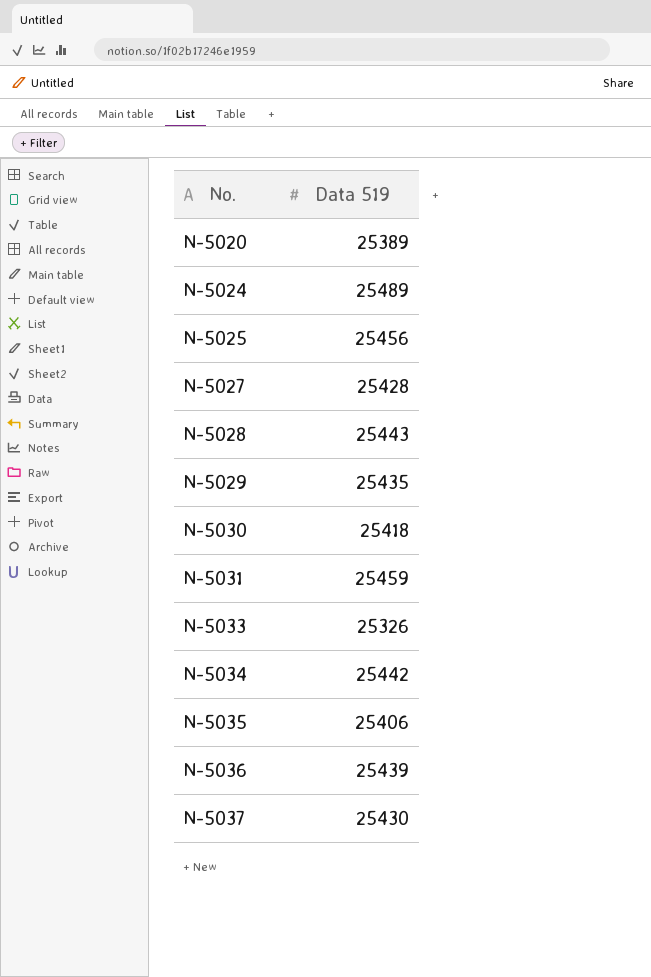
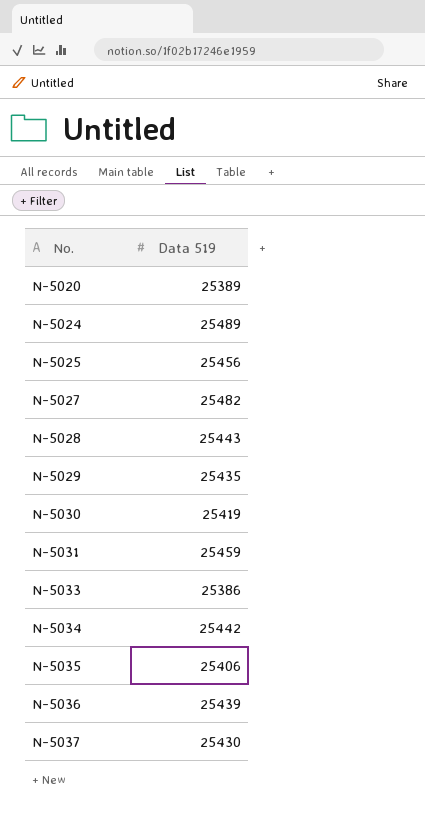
N-5027 | Data 519: 25428 -> 25482
N-5030 | Data 519: 25418 -> 25419
N-5033 | Data 519: 25326 -> 25386

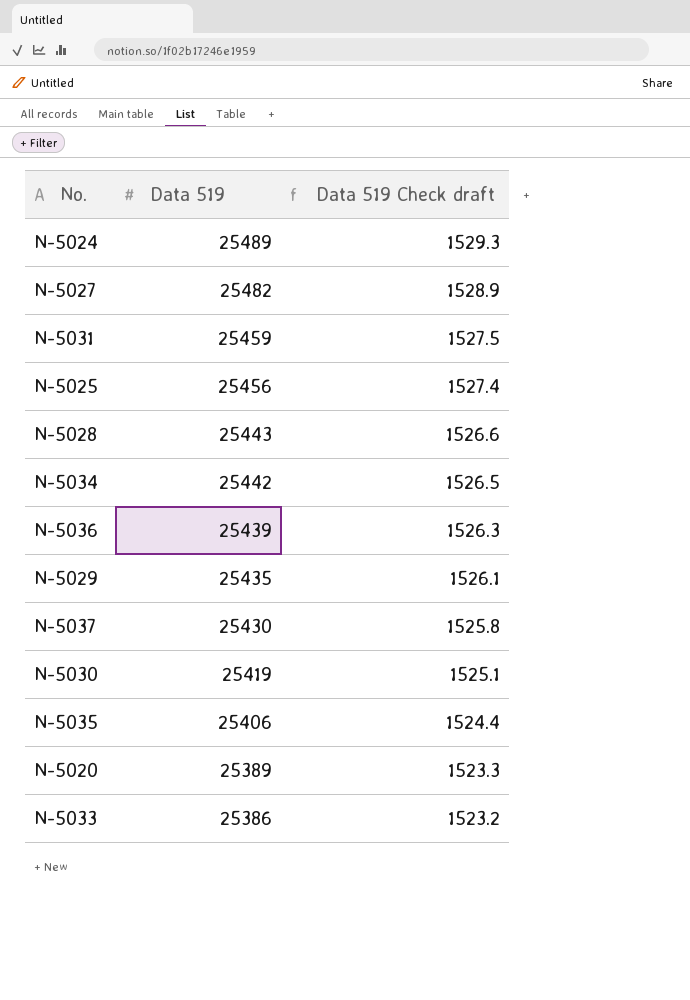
row order: No. ascending -> Data 519 descending
column Data 519 Check draft | formula: none -> [Data 519] * 0.06

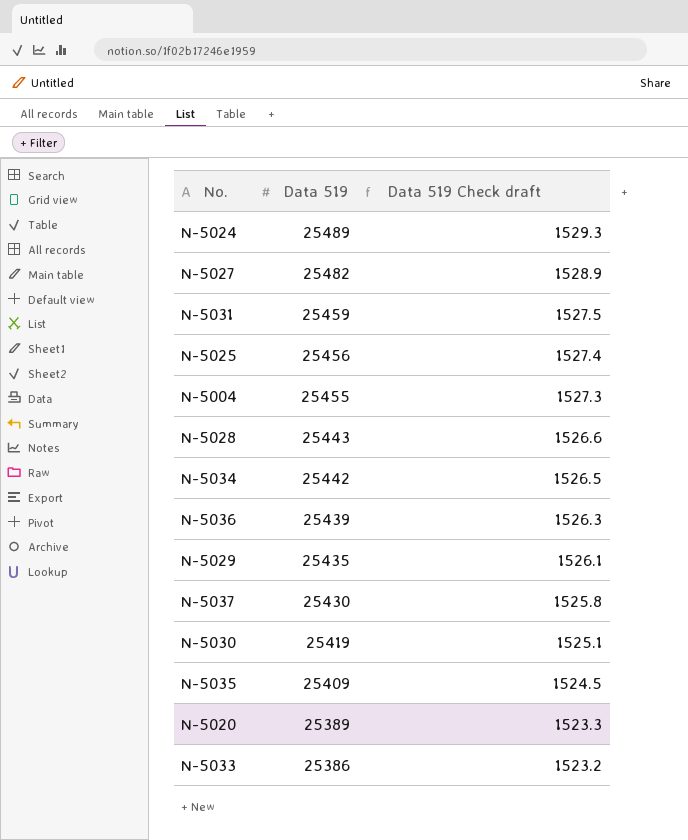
row N-5004: none -> 25455 | 1527.3
N-5035 | Data 519: 25406 -> 25409
N-5035 | Data 519 Check draft: 1524.4 -> 1524.5

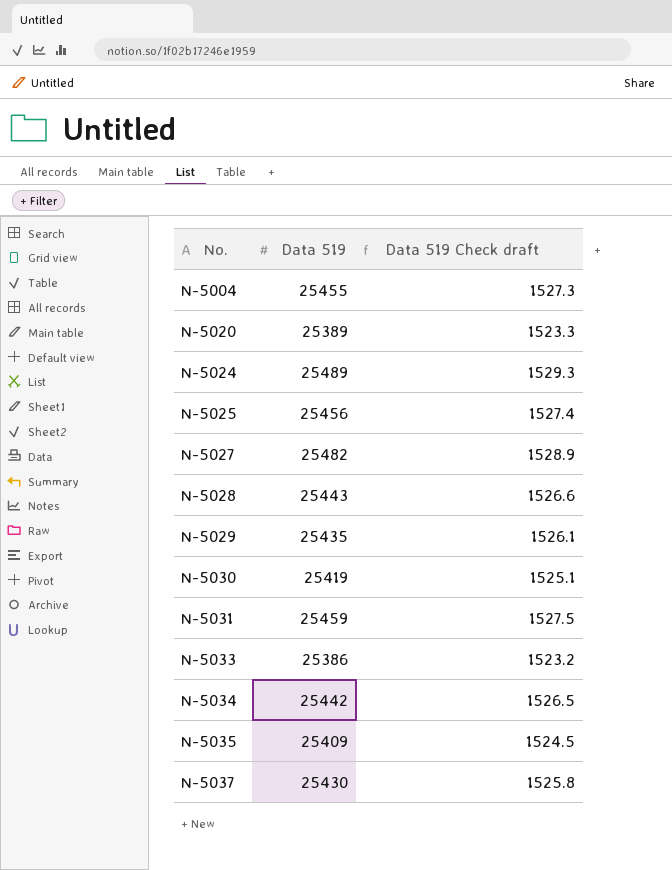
row order: Data 519 descending -> No. ascending
row N-5036: 25439 | 1526.3 -> none

